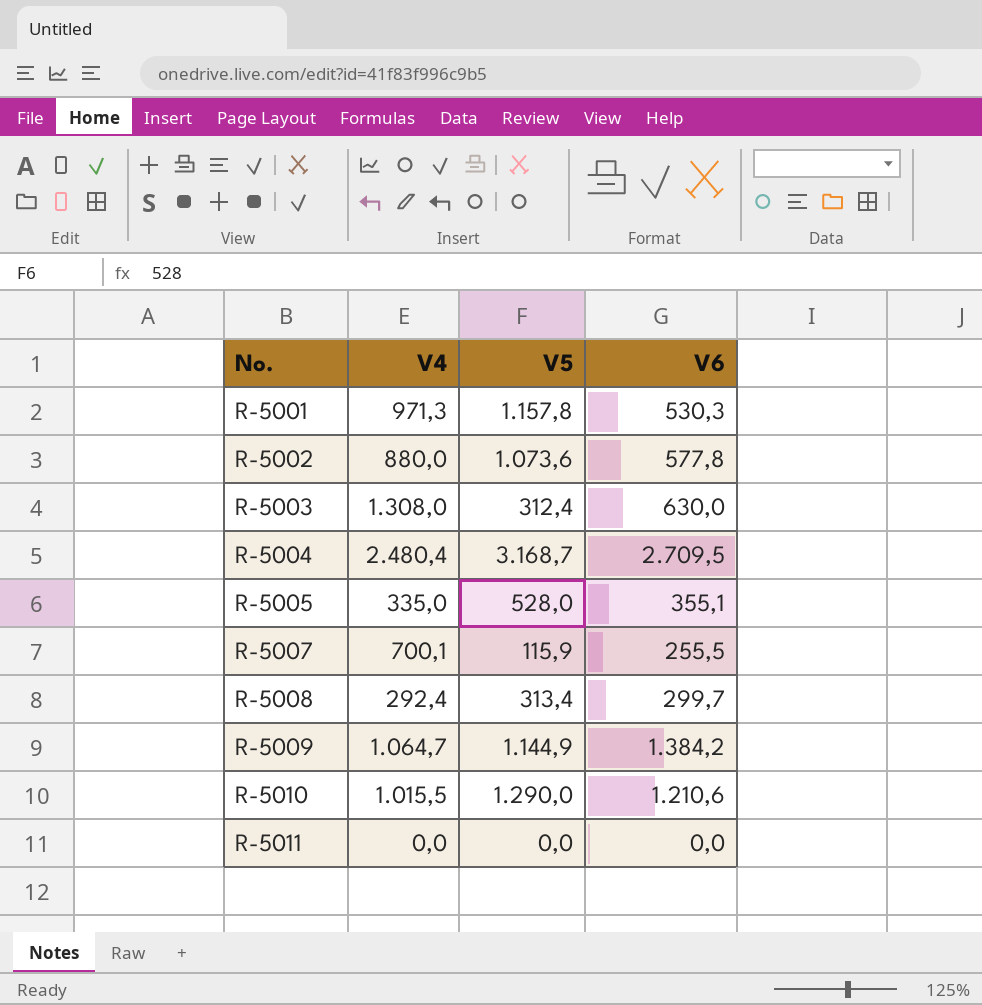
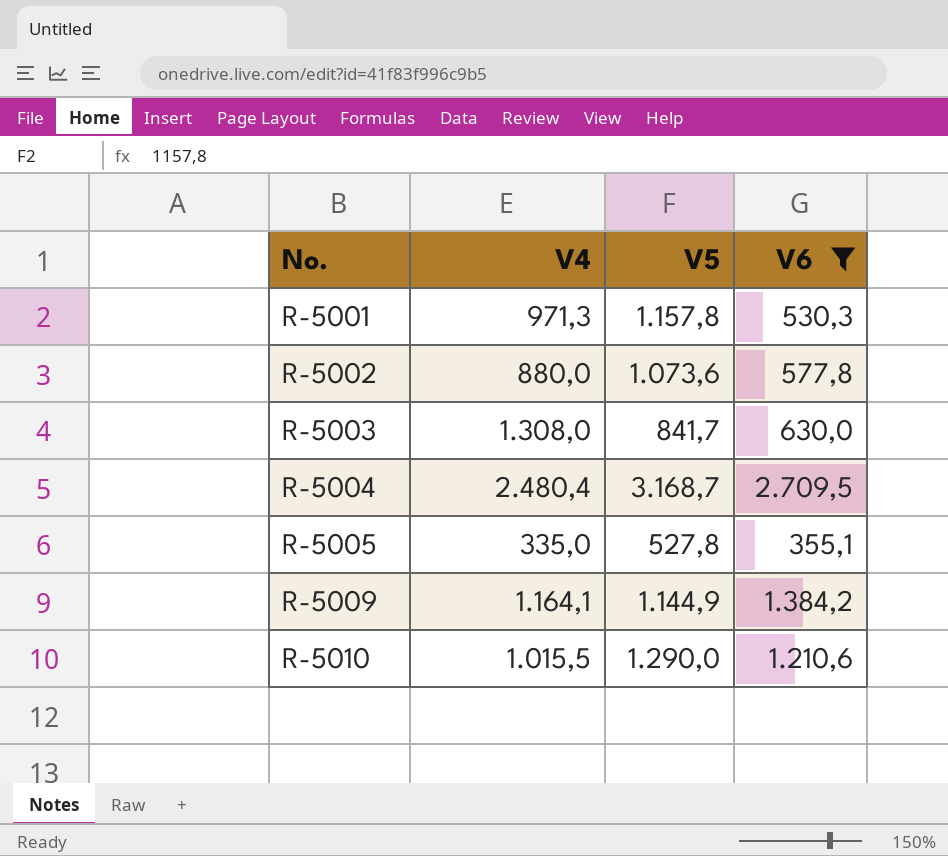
filter: none -> V6 >= 355,1
R-5003 | V5: 312,4 -> 841,7
R-5005 | V5: 528,0 -> 527,8
R-5009 | V4: 1.064,7 -> 1.164,1

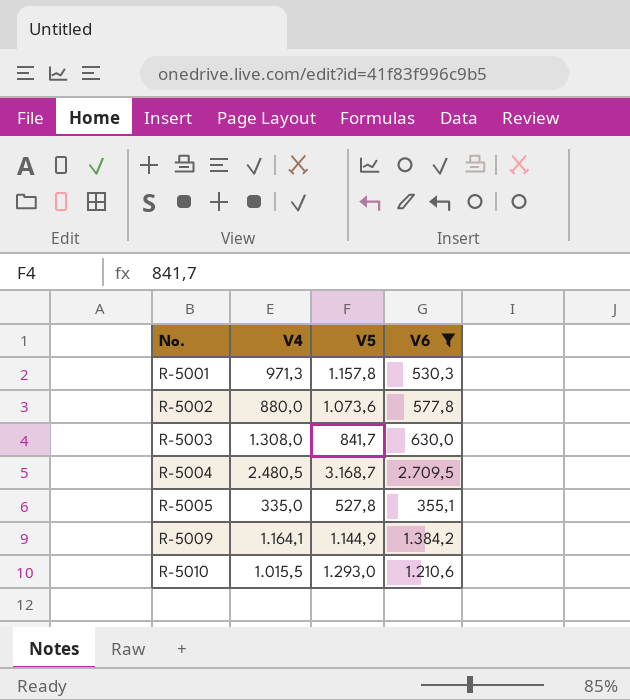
R-5004 | V4: 2.480,4 -> 2.480,5
R-5010 | V5: 1.290,0 -> 1.293,0

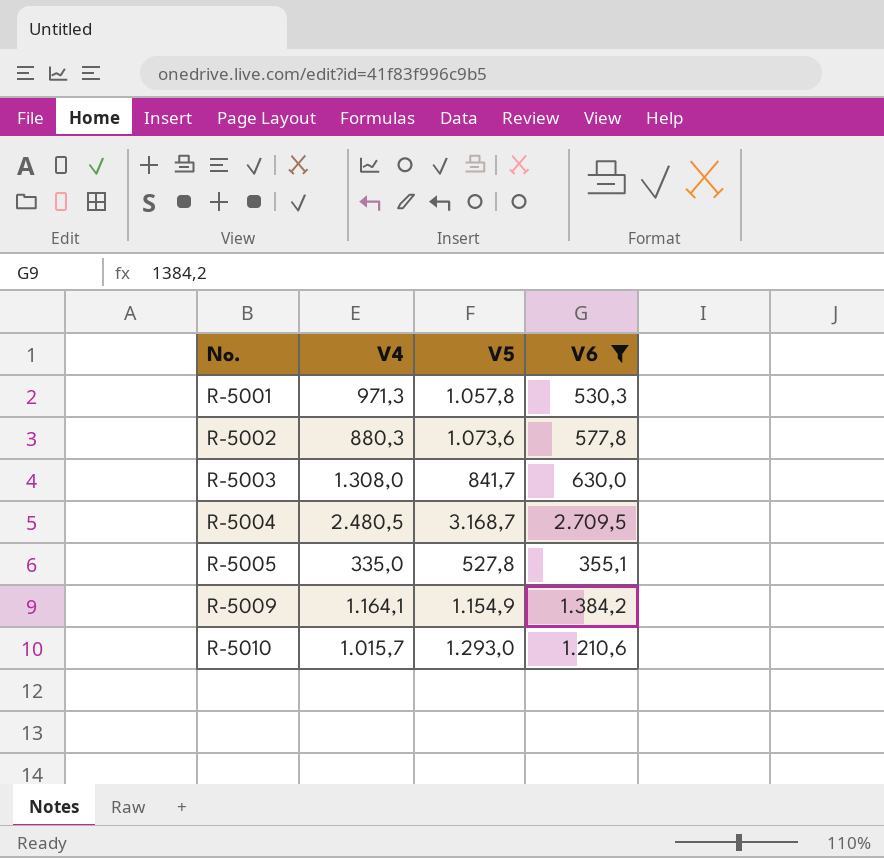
R-5001 | V5: 1.157,8 -> 1.057,8
R-5002 | V4: 880,0 -> 880,3
R-5009 | V5: 1.144,9 -> 1.154,9
R-5010 | V4: 1.015,5 -> 1.015,7

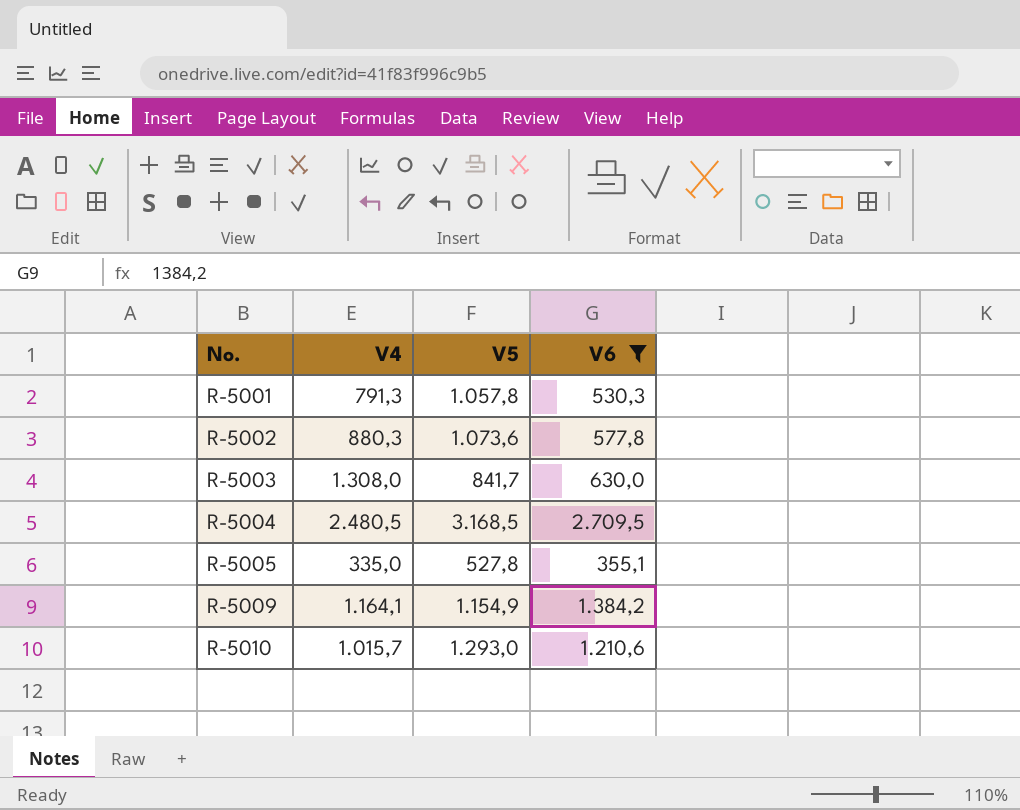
R-5001 | V4: 971,3 -> 791,3
R-5004 | V5: 3.168,7 -> 3.168,5

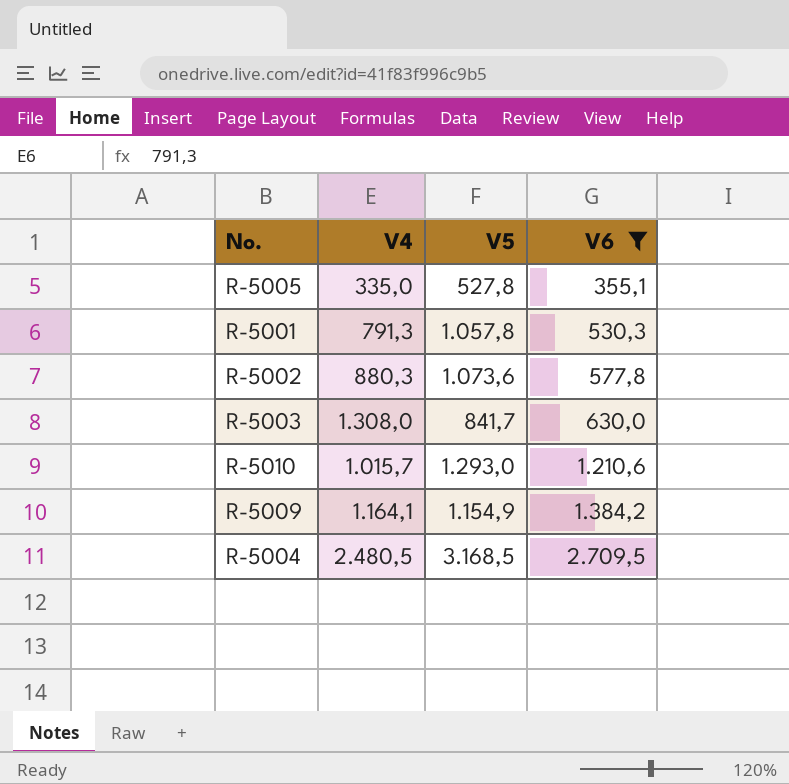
row order: No. ascending -> V6 ascending

